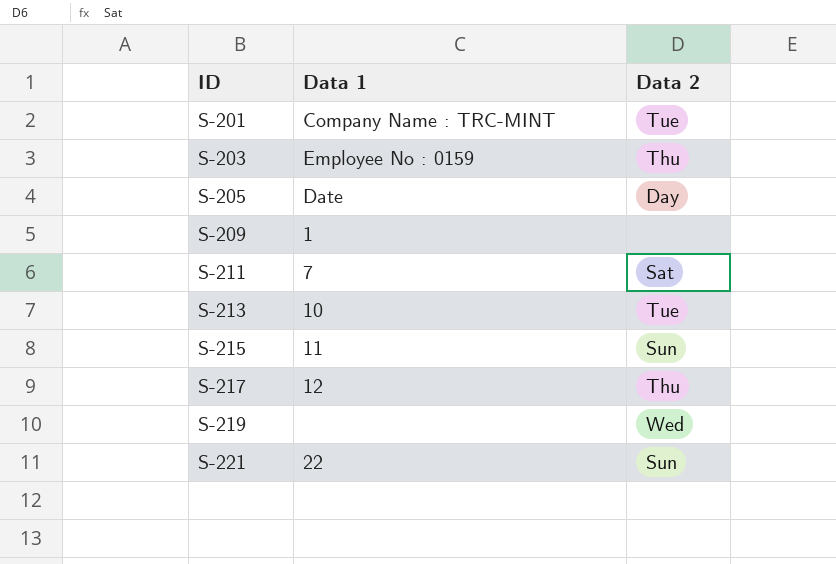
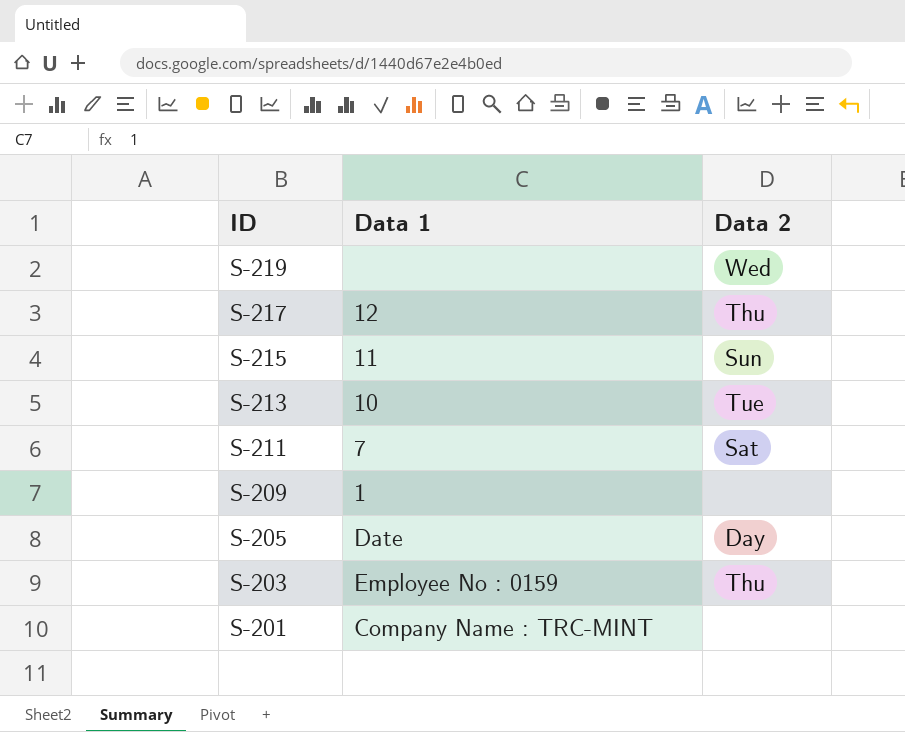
row order: ID ascending -> ID descending
row S-221: 22 | Sun -> none
S-201 | Data 2: Tue -> none

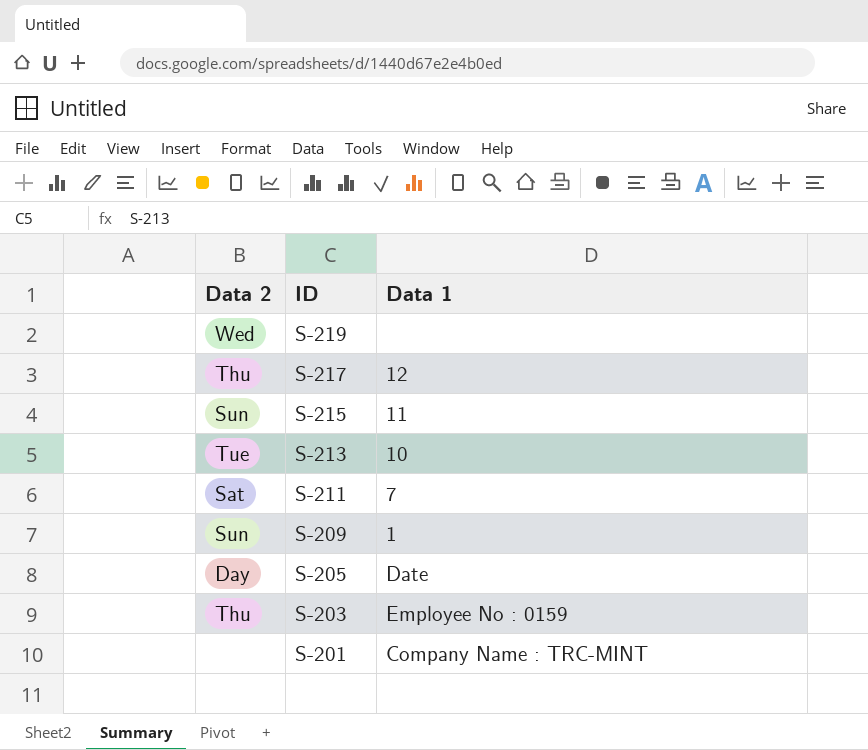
column Data 2 | position: 3 -> 1
S-209 | Data 2: none -> Sun

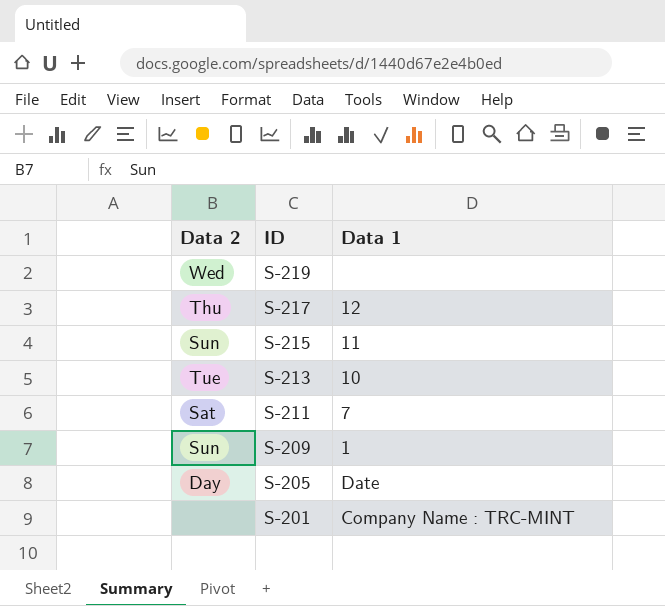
row S-203: Thu | Employee No : 0159 -> none

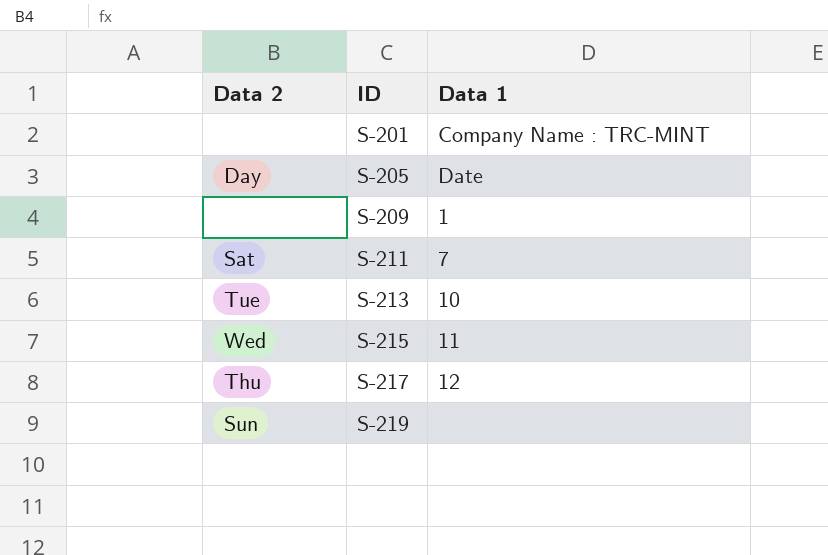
row order: ID descending -> ID ascending
S-209 | Data 2: Sun -> none
S-215 | Data 2: Sun -> Wed
S-219 | Data 2: Wed -> Sun

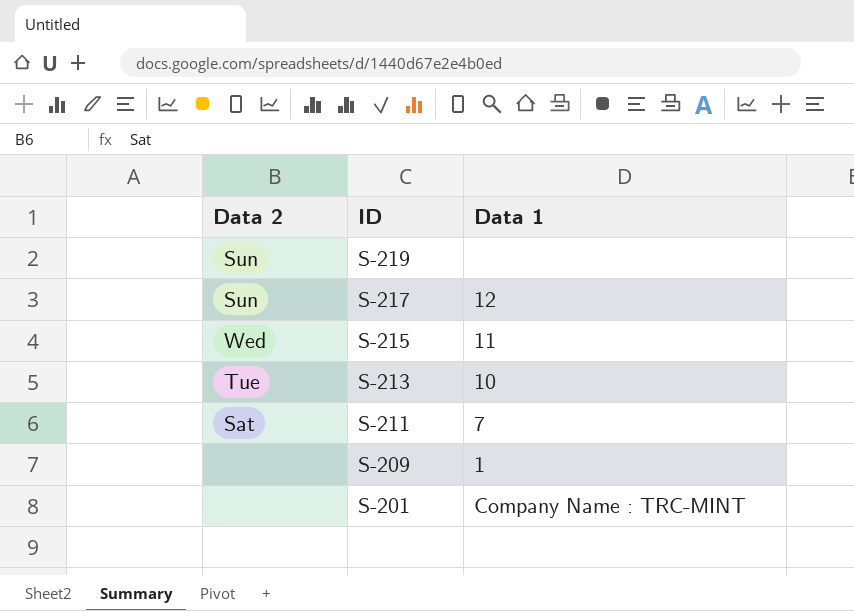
row order: ID ascending -> ID descending
row S-205: Day | Date -> none
S-217 | Data 2: Thu -> Sun

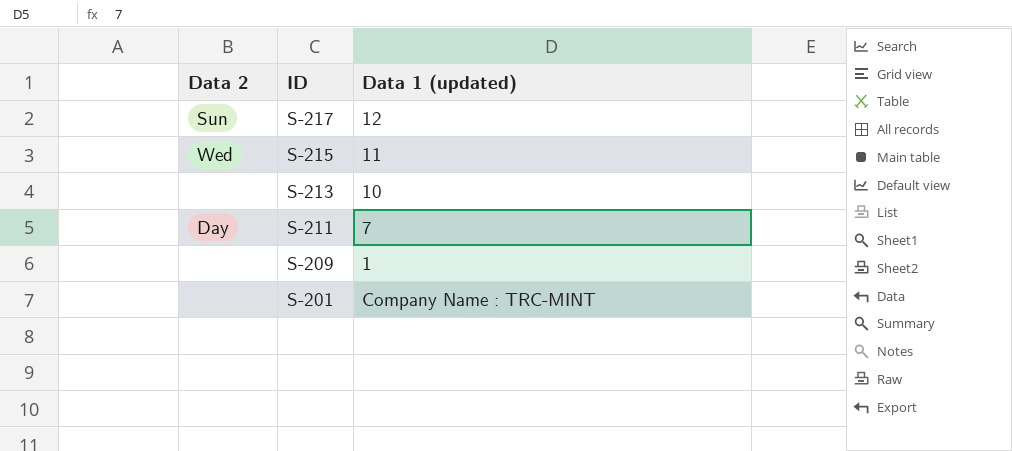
column name: Data 1 -> Data 1 (updated)
row S-219: Sun | none -> none
S-213 | Data 2: Tue -> none
S-211 | Data 2: Sat -> Day

